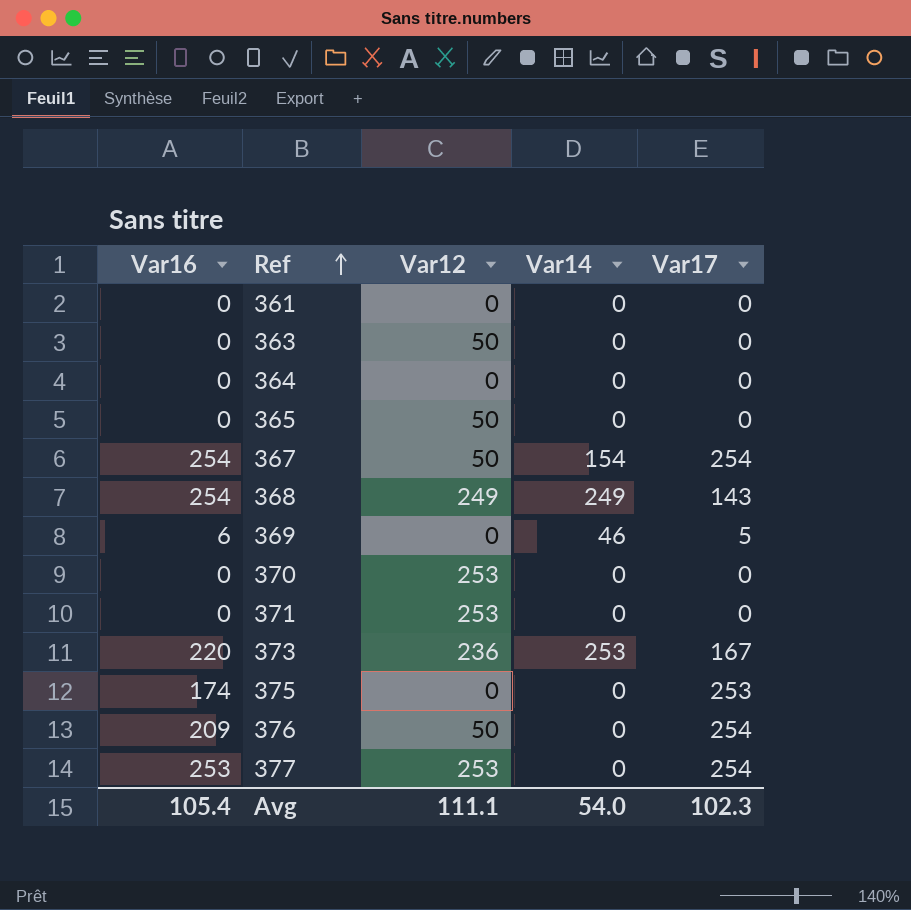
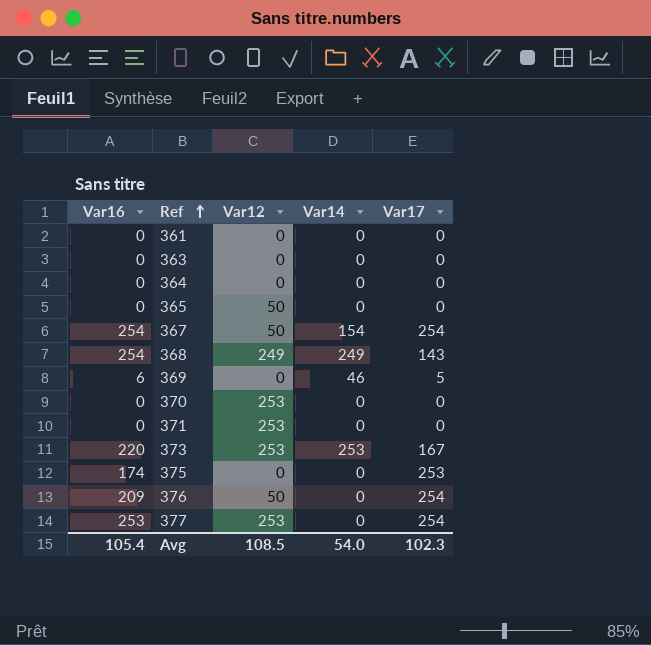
363 | Var12: 50 -> 0
373 | Var12: 236 -> 253
Avg | Var12: 111.1 -> 108.5

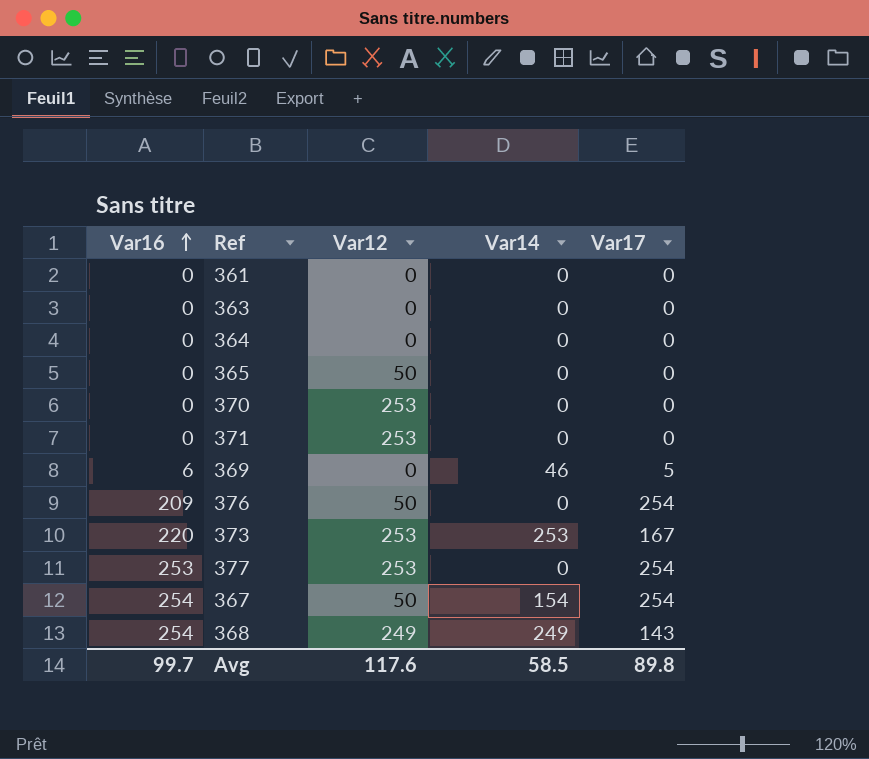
row order: Ref ascending -> Var16 ascending
row 375: 174 | 0 | 0 | 253 -> none
Avg | Var16: 105.4 -> 99.7
Avg | Var12: 108.5 -> 117.6
Avg | Var14: 54.0 -> 58.5
Avg | Var17: 102.3 -> 89.8

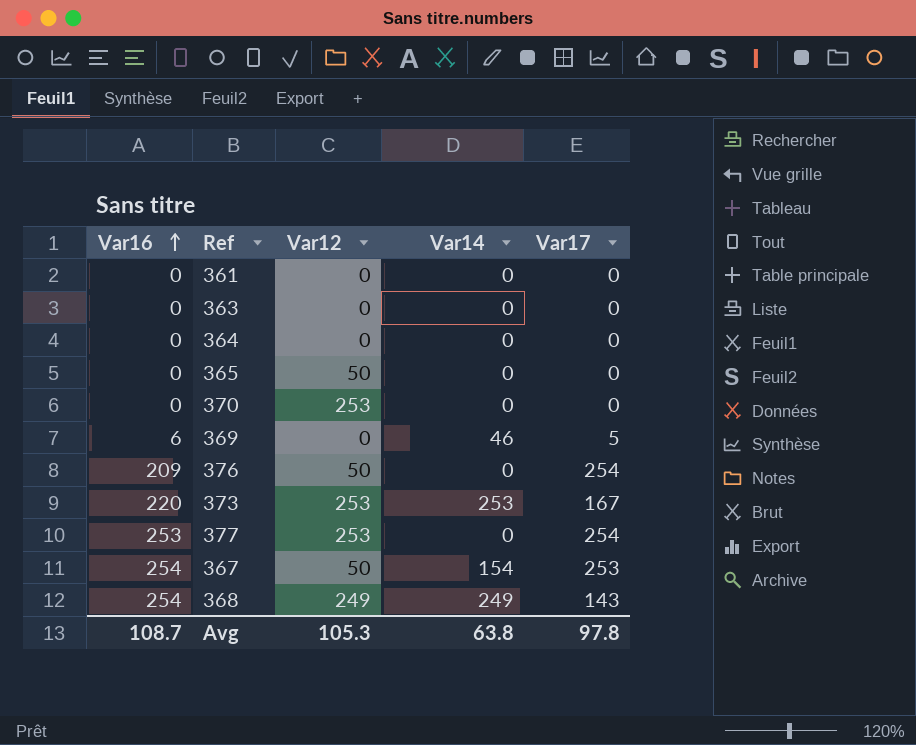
row 371: 0 | 253 | 0 | 0 -> none
367 | Var17: 254 -> 253
Avg | Var16: 99.7 -> 108.7
Avg | Var12: 117.6 -> 105.3
Avg | Var14: 58.5 -> 63.8
Avg | Var17: 89.8 -> 97.8

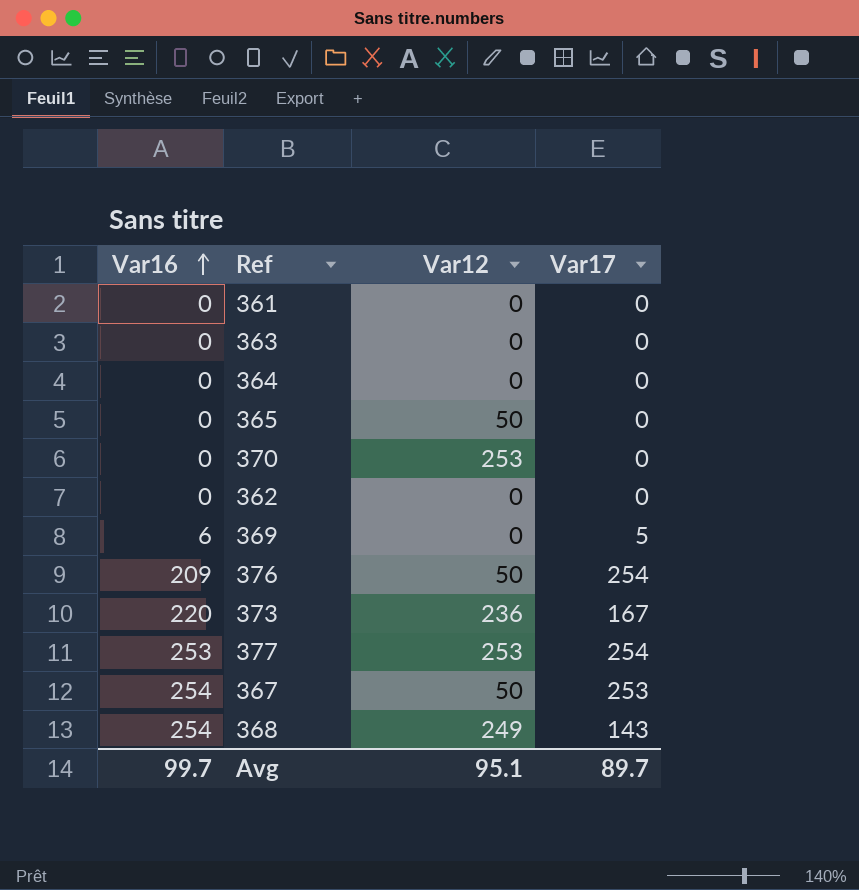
column Var14 | position: 4 -> none
row 362: none -> 0 | 0 | 0
373 | Var12: 253 -> 236
Avg | Var16: 108.7 -> 99.7
Avg | Var12: 105.3 -> 95.1
Avg | Var17: 97.8 -> 89.7

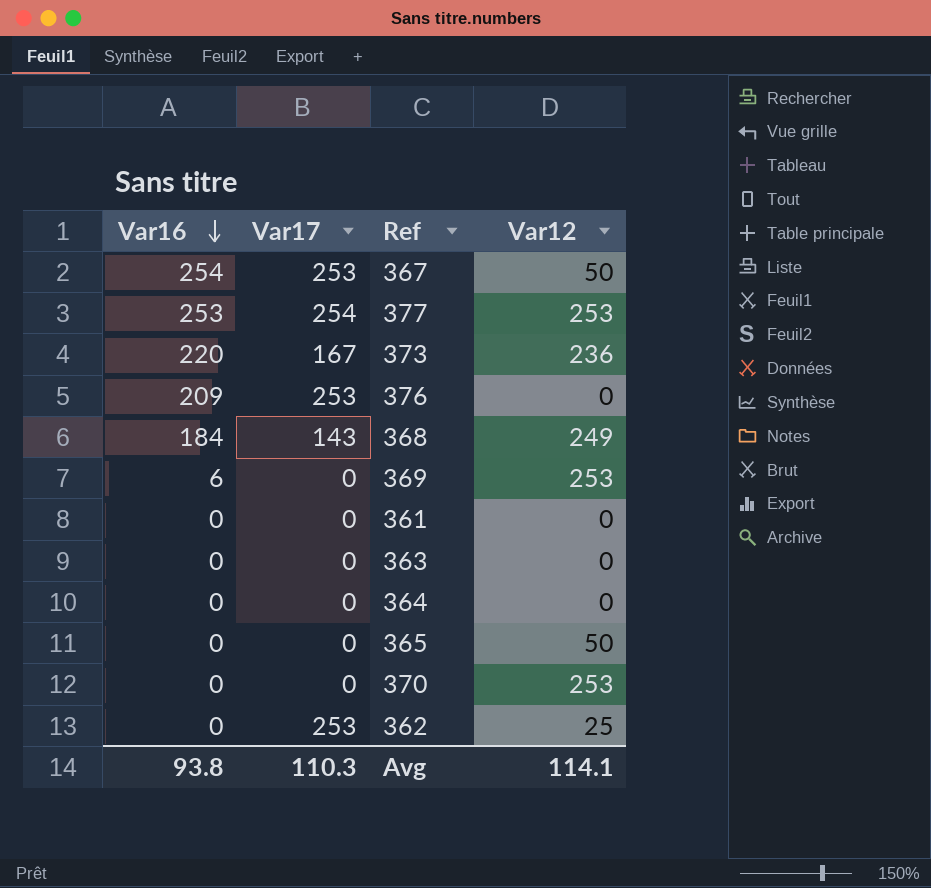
row order: Var16 ascending -> Var16 descending
column Var17 | position: 4 -> 2
376 | Var17: 254 -> 253
376 | Var12: 50 -> 0
368 | Var16: 254 -> 184
369 | Var17: 5 -> 0
369 | Var12: 0 -> 253
362 | Var17: 0 -> 253
362 | Var12: 0 -> 25
Avg | Var16: 99.7 -> 93.8
Avg | Var17: 89.7 -> 110.3
Avg | Var12: 95.1 -> 114.1

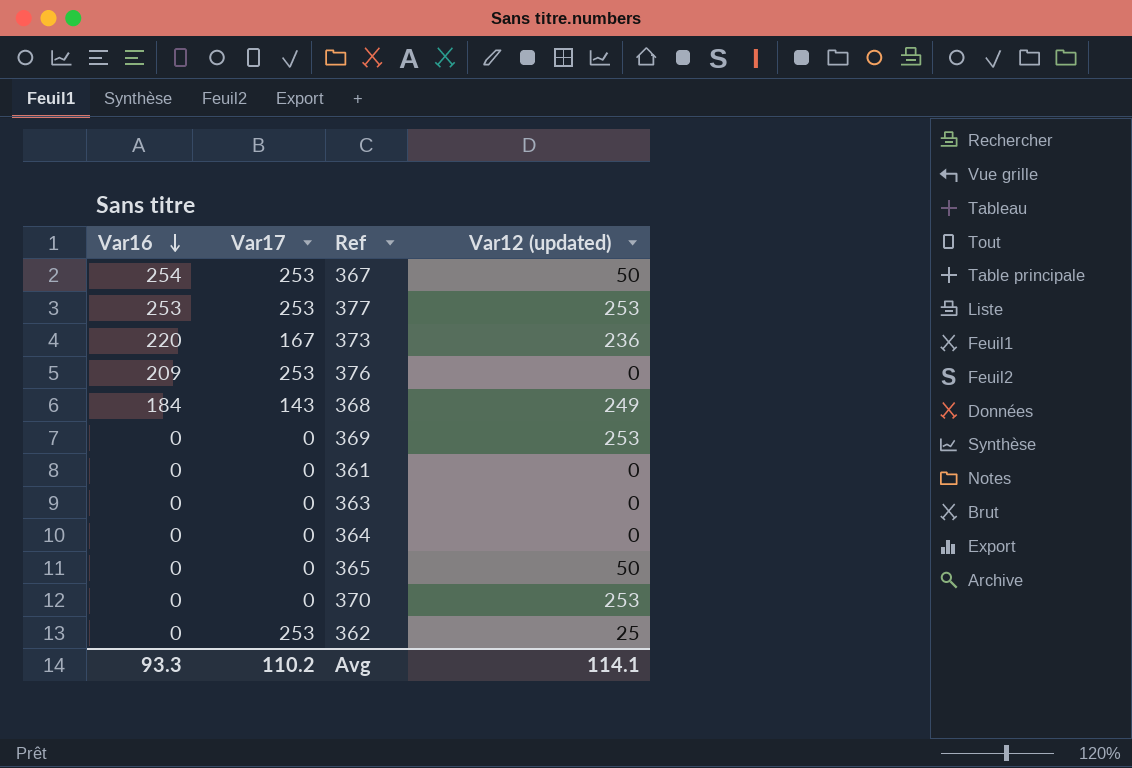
column name: Var12 -> Var12 (updated)
377 | Var17: 254 -> 253
369 | Var16: 6 -> 0
Avg | Var16: 93.8 -> 93.3
Avg | Var17: 110.3 -> 110.2

